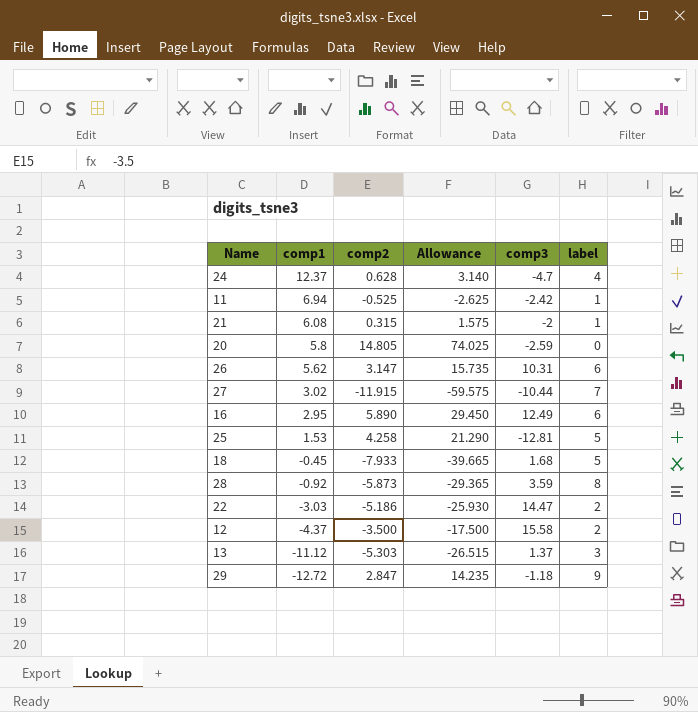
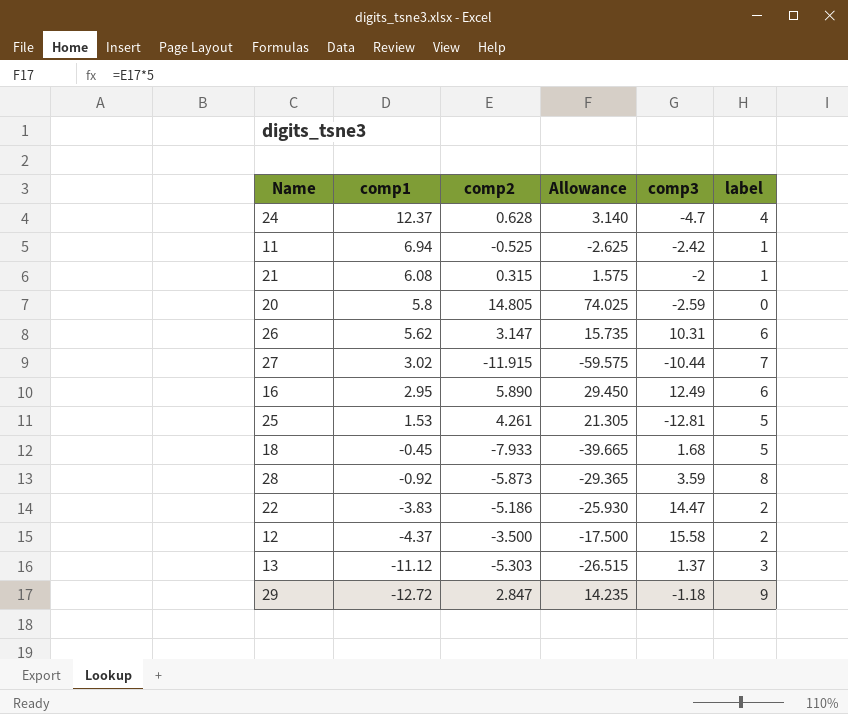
25 | comp2: 4.258 -> 4.261
25 | Allowance: 21.290 -> 21.305
22 | comp1: -3.03 -> -3.83

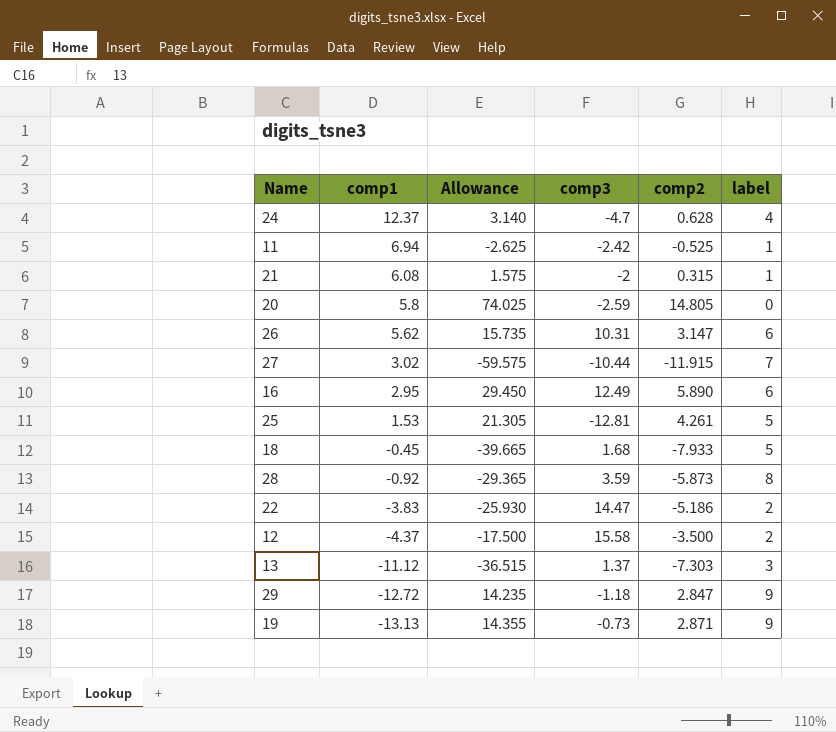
column comp2 | position: 3 -> 5
13 | Allowance: -26.515 -> -36.515
13 | comp2: -5.303 -> -7.303
row 19: none -> -13.13 | 14.355 | -0.73 | 2.871 | 9

